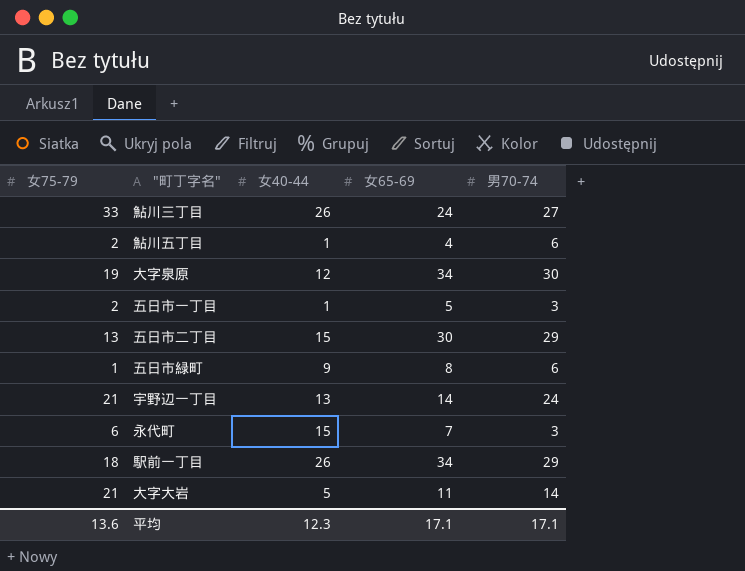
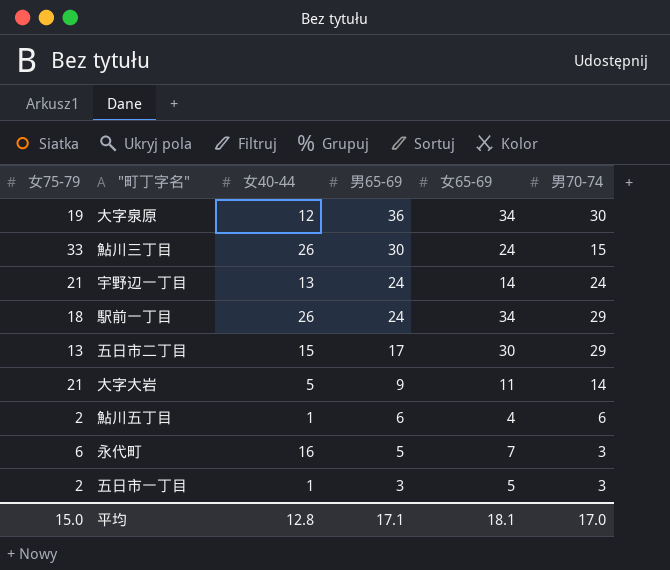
row order: none -> 男65-69 descending
column 男65-69 | position: none -> 4
row 五日市緑町: 1 | 9 | 8 | 6 -> none
鮎川三丁目 | 男70-74: 27 -> 15
永代町 | 女40-44: 15 -> 16
平均 | 女75-79: 13.6 -> 15.0
平均 | 女40-44: 12.3 -> 12.8
平均 | 女65-69: 17.1 -> 18.1
平均 | 男70-74: 17.1 -> 17.0

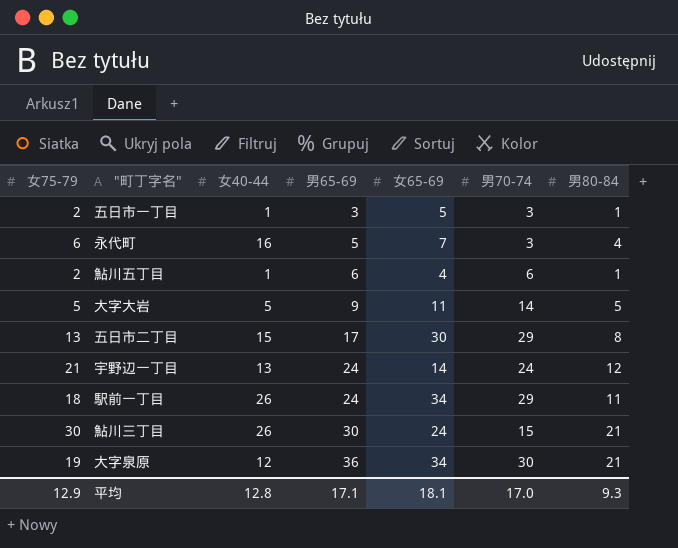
row order: 男65-69 descending -> 男65-69 ascending
column 男80-84 | position: none -> 7
大字大岩 | 女75-79: 21 -> 5
鮎川三丁目 | 女75-79: 33 -> 30
平均 | 女75-79: 15.0 -> 12.9

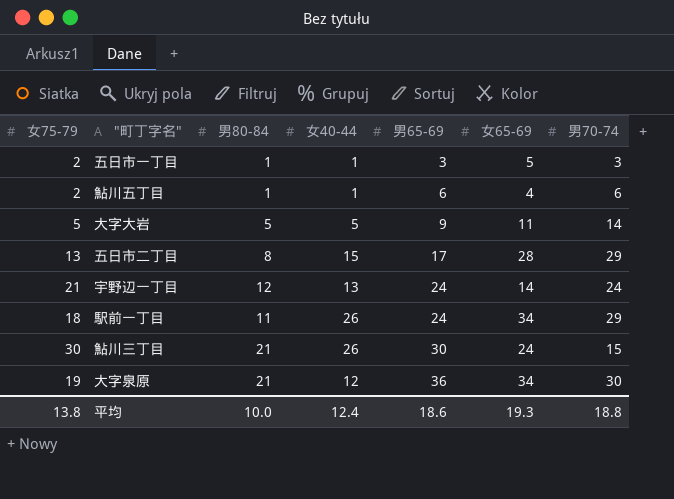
column 男80-84 | position: 7 -> 3
row 永代町: 6 | 16 | 5 | 7 | 3 | 4 -> none
五日市二丁目 | 女65-69: 30 -> 28
平均 | 女75-79: 12.9 -> 13.8
平均 | 男80-84: 9.3 -> 10.0
平均 | 女40-44: 12.8 -> 12.4
平均 | 男65-69: 17.1 -> 18.6
平均 | 女65-69: 18.1 -> 19.3
平均 | 男70-74: 17.0 -> 18.8

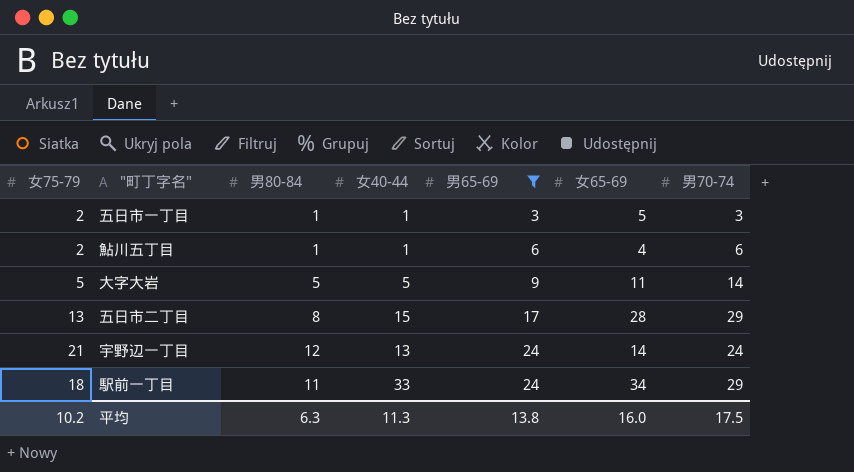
filter: none -> 男65-69 <= 24
駅前一丁目 | 女40-44: 26 -> 33
平均 | 女75-79: 13.8 -> 10.2
平均 | 男80-84: 10.0 -> 6.3
平均 | 女40-44: 12.4 -> 11.3
平均 | 男65-69: 18.6 -> 13.8
平均 | 女65-69: 19.3 -> 16.0
平均 | 男70-74: 18.8 -> 17.5

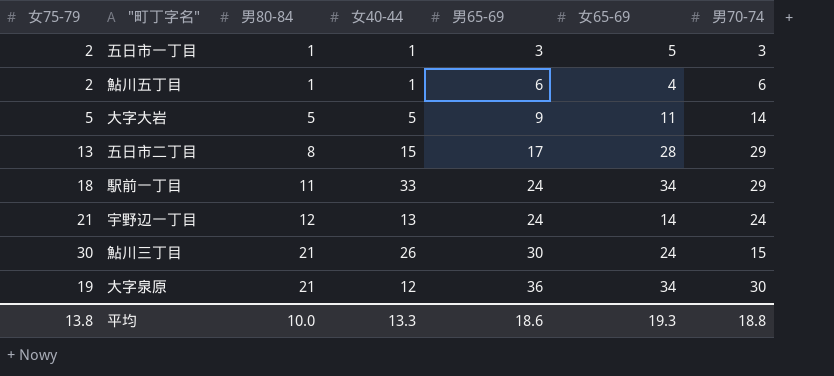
filter: 男65-69 <= 24 -> none
row order: 男65-69 ascending -> 男80-84 ascending
平均 | 女75-79: 10.2 -> 13.8
平均 | 男80-84: 6.3 -> 10.0
平均 | 女40-44: 11.3 -> 13.3
平均 | 男65-69: 13.8 -> 18.6
平均 | 女65-69: 16.0 -> 19.3
平均 | 男70-74: 17.5 -> 18.8

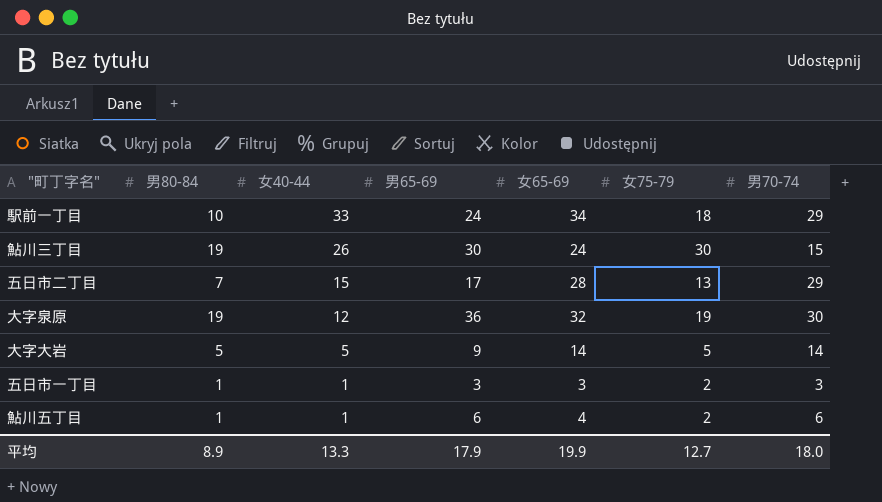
row order: 男80-84 ascending -> 女40-44 descending
column 女75-79 | position: 1 -> 6
row 宇野辺一丁目: 21 | 12 | 13 | 24 | 14 | 24 -> none
駅前一丁目 | 男80-84: 11 -> 10
鮎川三丁目 | 男80-84: 21 -> 19
五日市二丁目 | 男80-84: 8 -> 7
大字泉原 | 男80-84: 21 -> 19
大字泉原 | 女65-69: 34 -> 32
大字大岩 | 女65-69: 11 -> 14
五日市一丁目 | 女65-69: 5 -> 3
平均 | 男80-84: 10.0 -> 8.9
平均 | 男65-69: 18.6 -> 17.9
平均 | 女65-69: 19.3 -> 19.9
平均 | 女75-79: 13.8 -> 12.7
平均 | 男70-74: 18.8 -> 18.0

